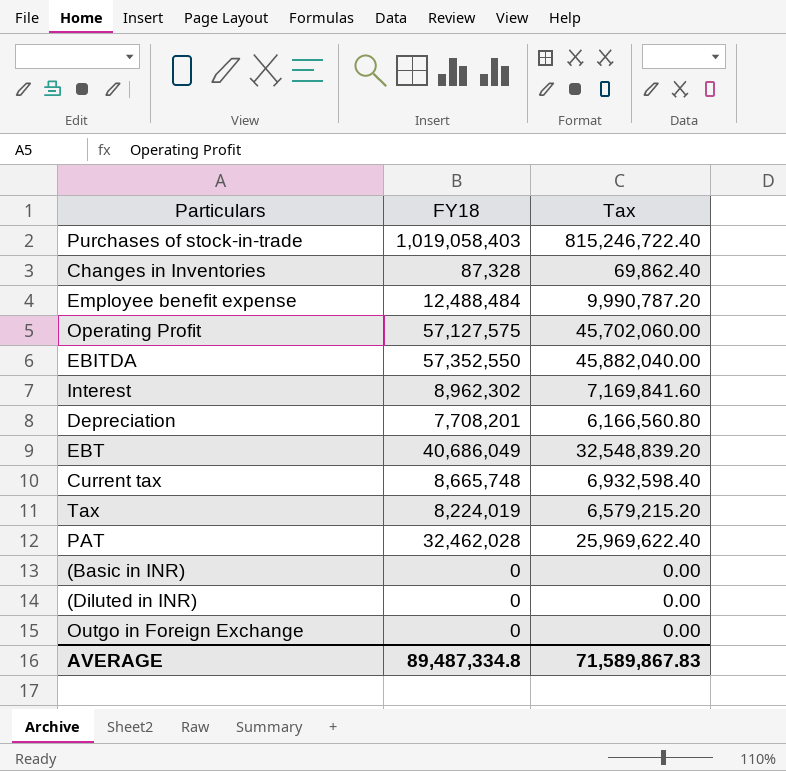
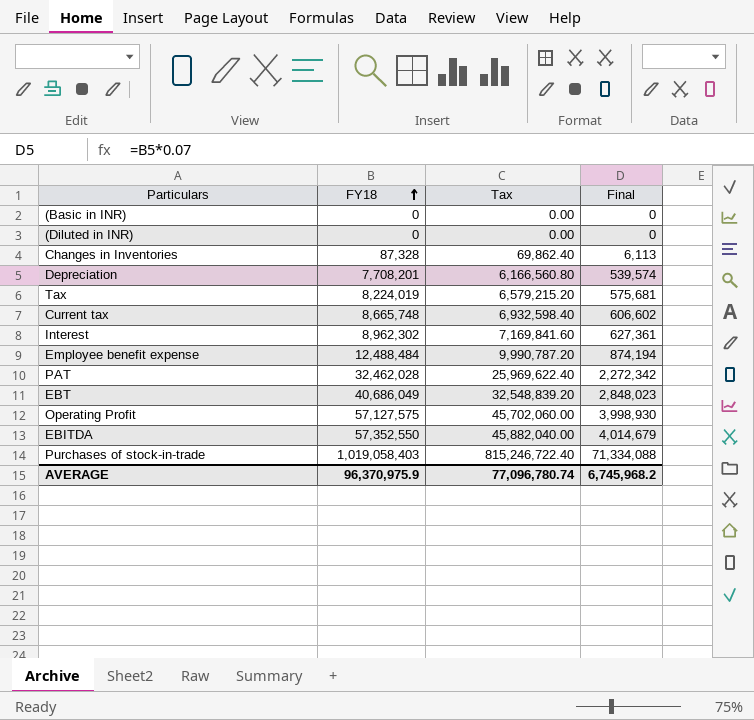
row order: none -> FY18 ascending
column Final | formula: none -> [FY18] * 0.07
row Outgo in Foreign Exchange: 0 | 0.00 -> none
AVERAGE | FY18: 89,487,334.8 -> 96,370,975.9
AVERAGE | Tax: 71,589,867.83 -> 77,096,780.74

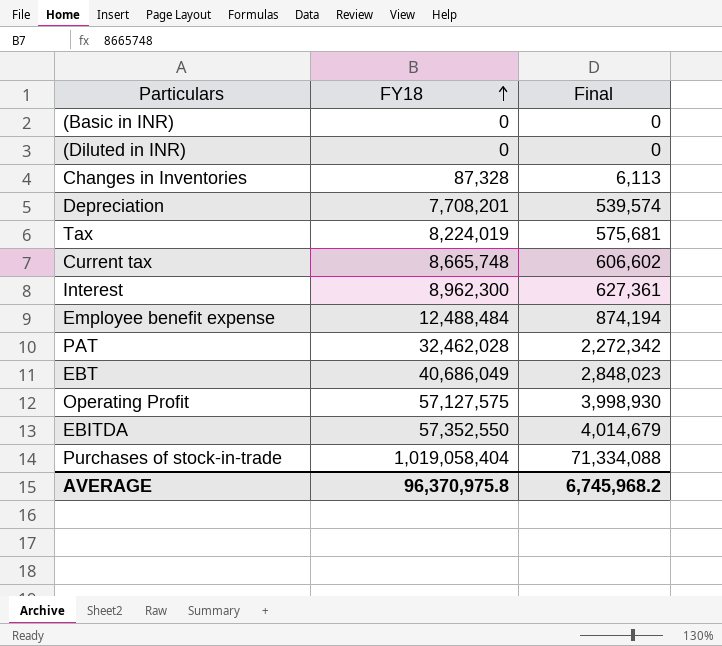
column Tax | formula: [FY18] * 0.8 -> none
Interest | FY18: 8,962,302 -> 8,962,300
Purchases of stock-in-trade | FY18: 1,019,058,403 -> 1,019,058,404
AVERAGE | FY18: 96,370,975.9 -> 96,370,975.8

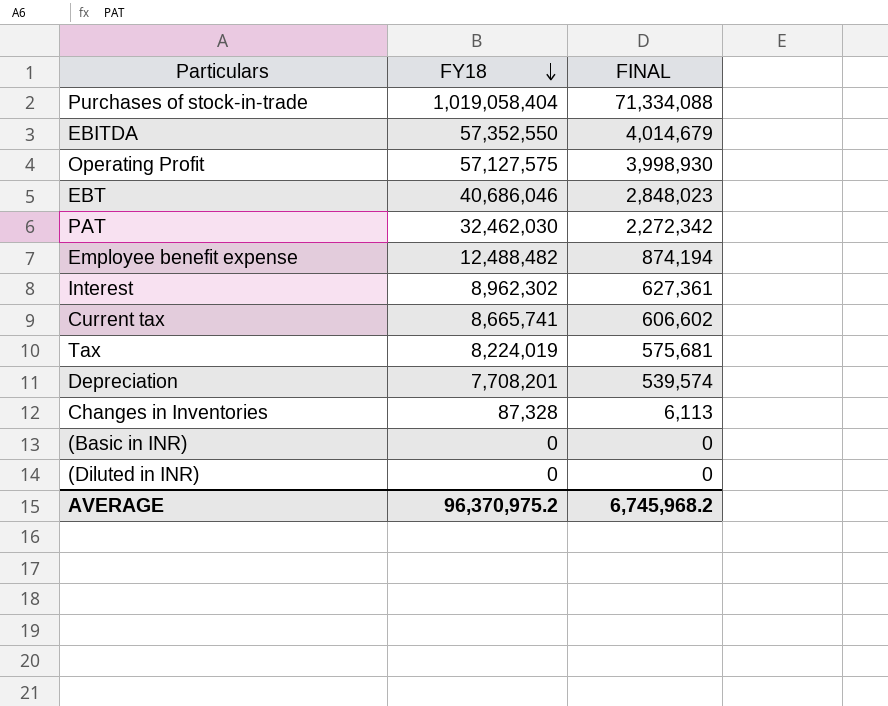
row order: FY18 ascending -> FY18 descending
column name: Final -> FINAL
EBT | FY18: 40,686,049 -> 40,686,046
PAT | FY18: 32,462,028 -> 32,462,030
Employee benefit expense | FY18: 12,488,484 -> 12,488,482
Interest | FY18: 8,962,300 -> 8,962,302
Current tax | FY18: 8,665,748 -> 8,665,741
AVERAGE | FY18: 96,370,975.8 -> 96,370,975.2

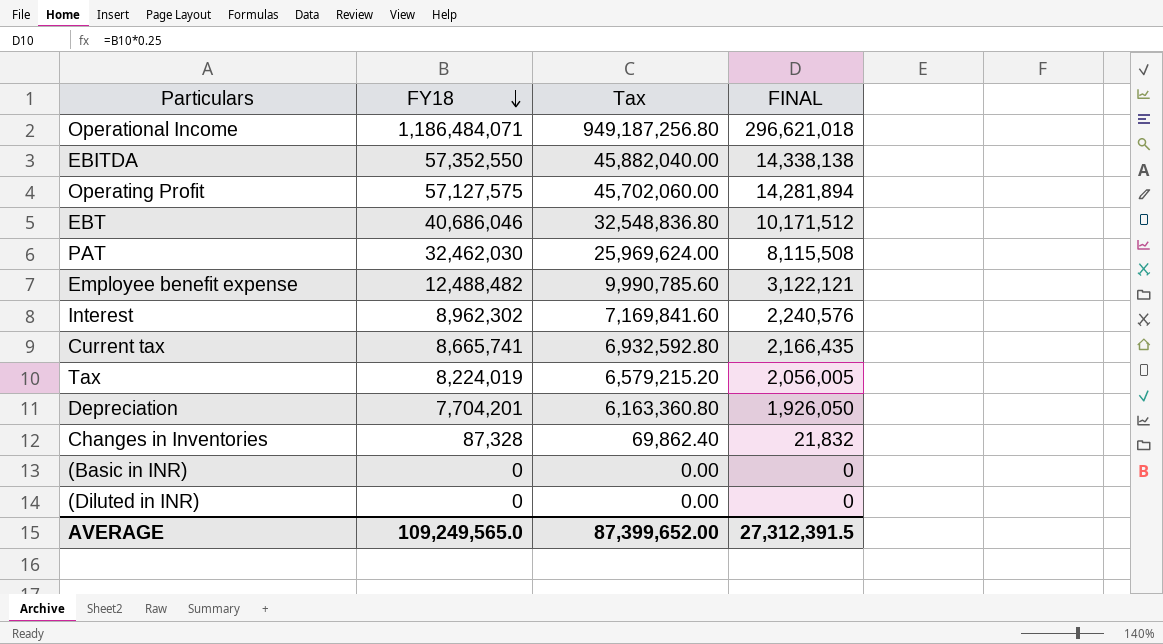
column Tax | formula: none -> [FY18] * 0.8
column FINAL | formula: [FY18] * 0.07 -> [FY18] * 0.25
row Purchases of stock-in-trade: 1,019,058,404 | 71,334,088 -> none
row Operational Income: none -> 1,186,484,071 | 949,187,256.80 | 296,621,018
Depreciation | FY18: 7,708,201 -> 7,704,201
AVERAGE | FY18: 96,370,975.2 -> 109,249,565.0
AVERAGE | FINAL: 6,745,968.2 -> 27,312,391.5

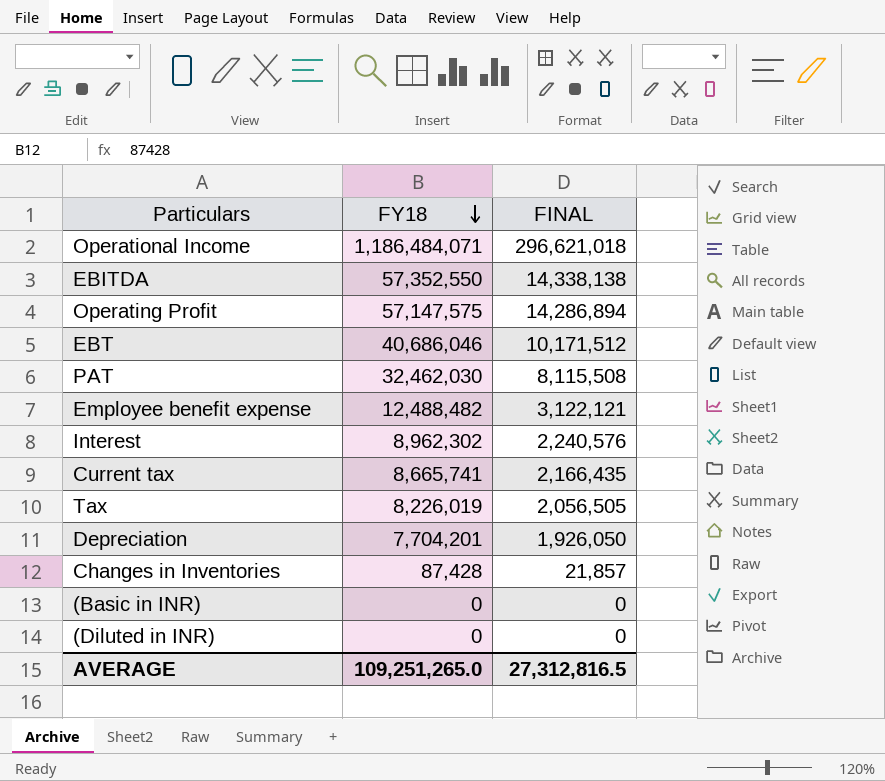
column Tax | formula: [FY18] * 0.8 -> none
Operating Profit | FY18: 57,127,575 -> 57,147,575
Operating Profit | FINAL: 14,281,894 -> 14,286,894
Tax | FY18: 8,224,019 -> 8,226,019
Tax | FINAL: 2,056,005 -> 2,056,505
Changes in Inventories | FY18: 87,328 -> 87,428
Changes in Inventories | FINAL: 21,832 -> 21,857
AVERAGE | FY18: 109,249,565.0 -> 109,251,265.0
AVERAGE | FINAL: 27,312,391.5 -> 27,312,816.5

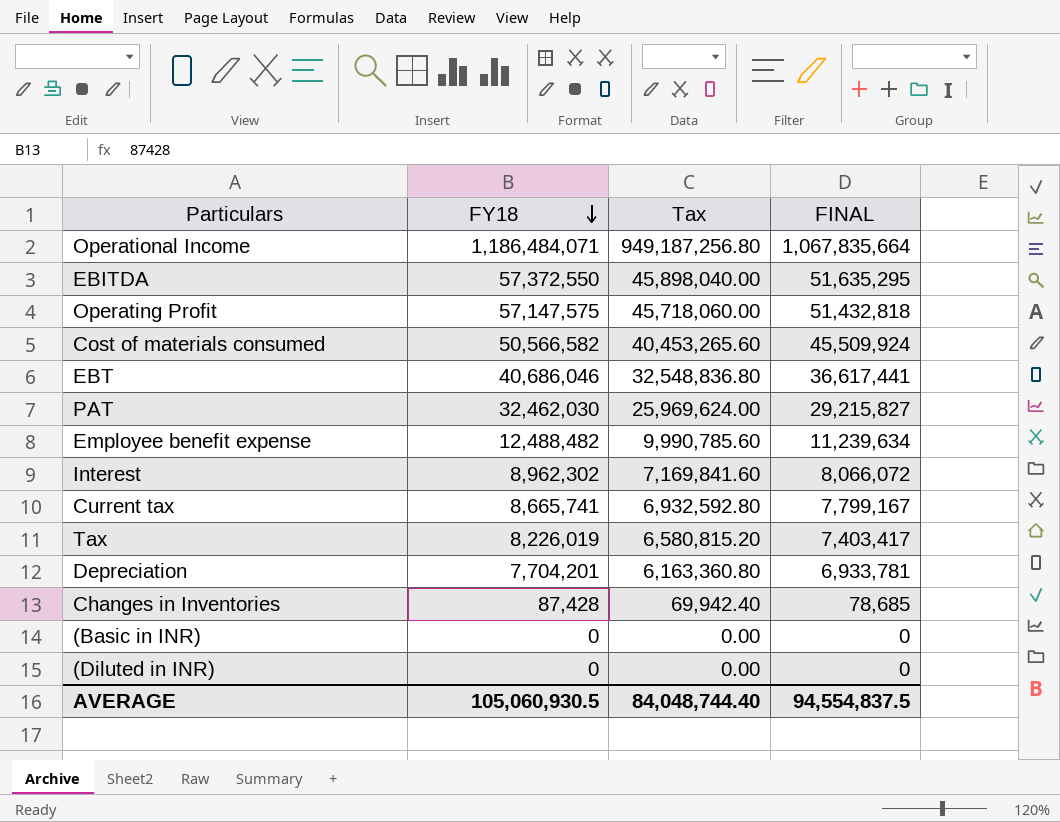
column Tax | formula: none -> [FY18] * 0.8
column FINAL | formula: [FY18] * 0.25 -> [FY18] * 0.9
EBITDA | FY18: 57,352,550 -> 57,372,550
row Cost of materials consumed: none -> 50,566,582 | 40,453,265.60 | 45,509,924
AVERAGE | FY18: 109,251,265.0 -> 105,060,930.5
AVERAGE | FINAL: 27,312,816.5 -> 94,554,837.5

